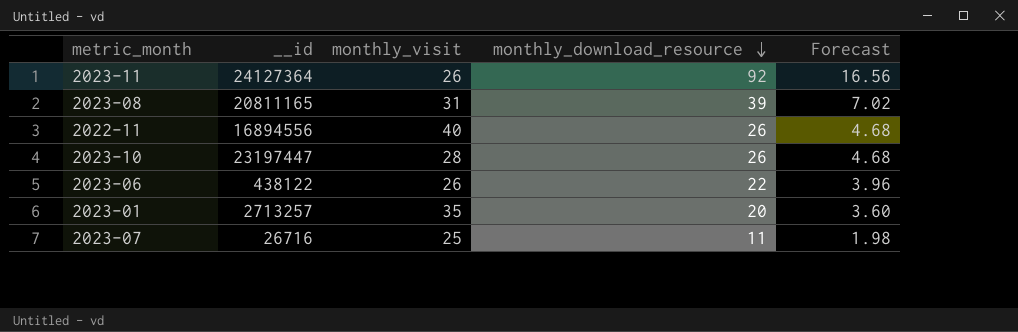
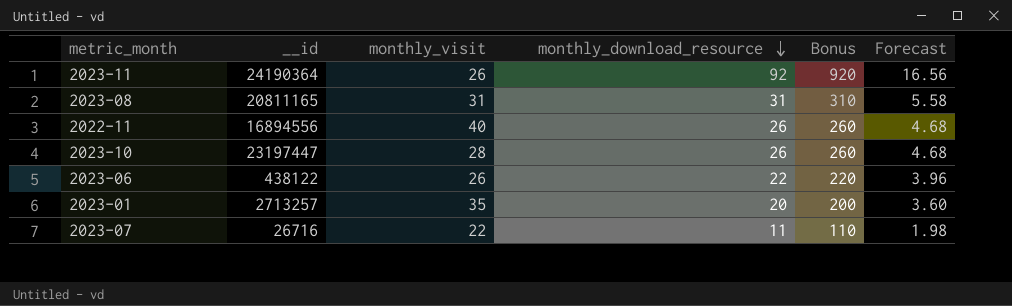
column Bonus | formula: none -> [monthly_download_resource] * 10
2023-11 | __id: 24127364 -> 24190364
2023-08 | monthly_download_resource: 39 -> 31
2023-08 | Forecast: 7.02 -> 5.58
2023-07 | monthly_visit: 25 -> 22

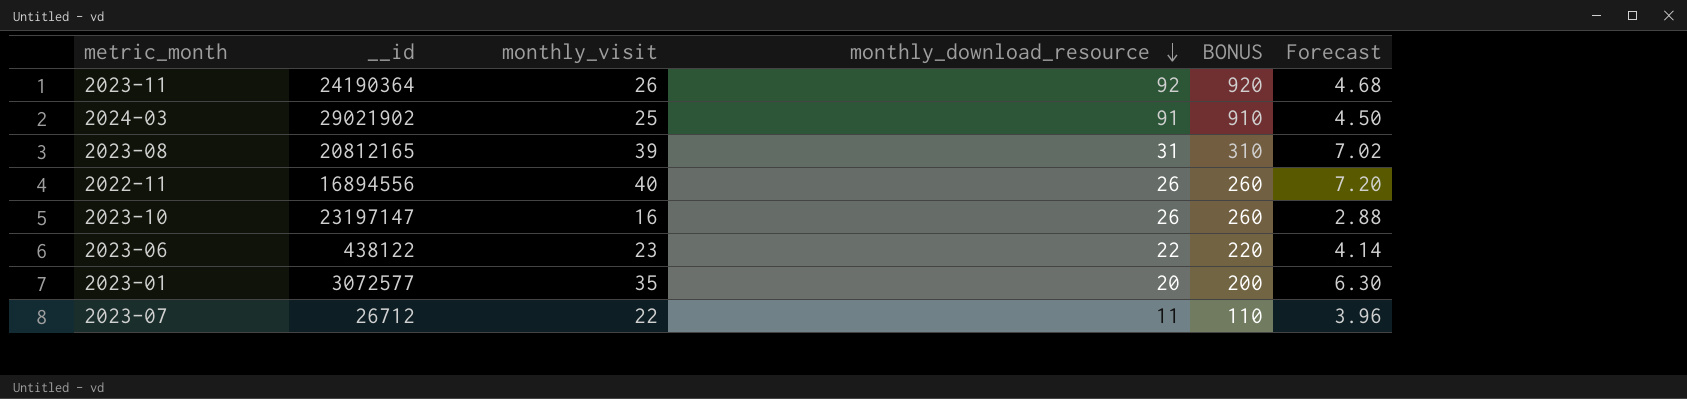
column name: Bonus -> BONUS
column Forecast | formula: [monthly_download_resource] * 0.18 -> [monthly_visit] * 0.18
row 2024-03: none -> 29021902 | 25 | 91 | 910 | 4.50
2023-08 | __id: 20811165 -> 20812165
2023-08 | monthly_visit: 31 -> 39
2023-10 | __id: 23197447 -> 23197147
2023-10 | monthly_visit: 28 -> 16
2023-06 | monthly_visit: 26 -> 23
2023-01 | __id: 2713257 -> 3072577
2023-07 | __id: 26716 -> 26712

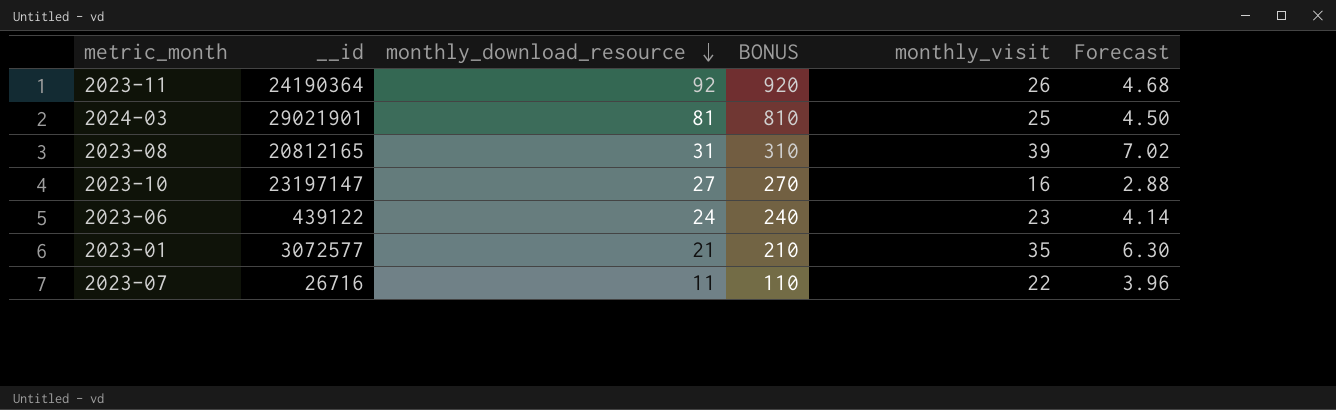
column monthly_visit | position: 3 -> 5
row 2022-11: 16894556 | 40 | 26 | 260 | 7.20 -> none
2024-03 | __id: 29021902 -> 29021901
2024-03 | monthly_download_resource: 91 -> 81
2024-03 | BONUS: 910 -> 810
2023-10 | monthly_download_resource: 26 -> 27
2023-10 | BONUS: 260 -> 270
2023-06 | __id: 438122 -> 439122
2023-06 | monthly_download_resource: 22 -> 24
2023-06 | BONUS: 220 -> 240
2023-01 | monthly_download_resource: 20 -> 21
2023-01 | BONUS: 200 -> 210
2023-07 | __id: 26712 -> 26716

